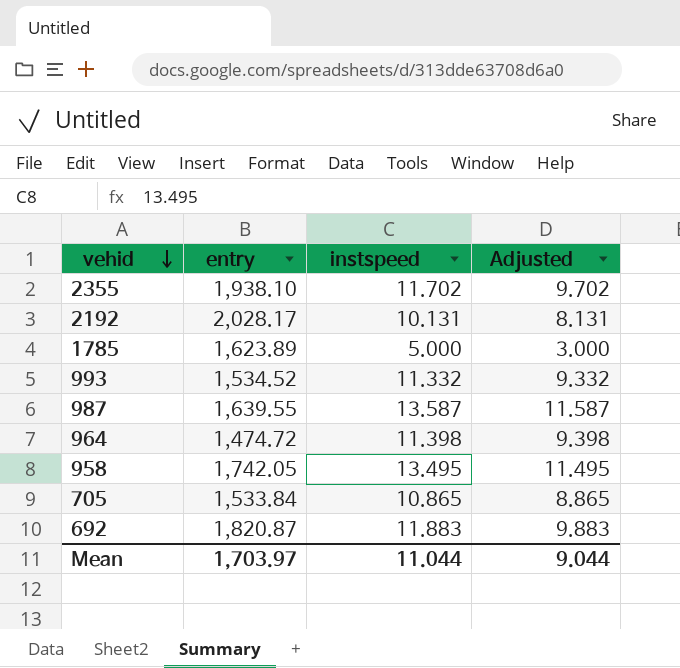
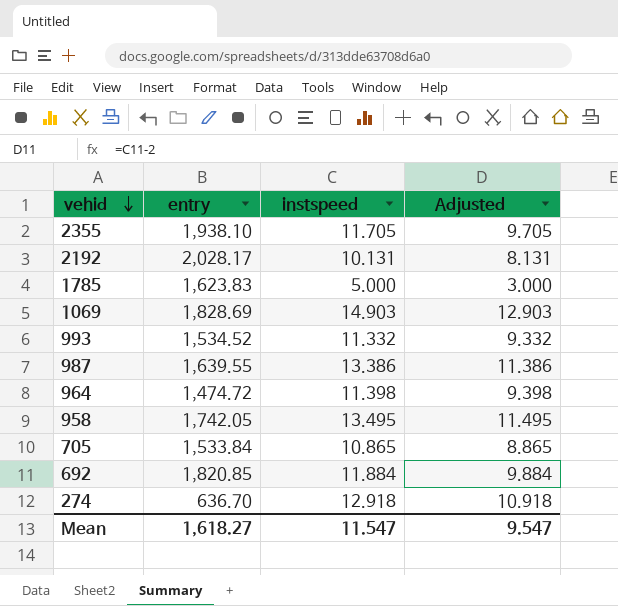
2355 | instspeed: 11.702 -> 11.705
2355 | Adjusted: 9.702 -> 9.705
1785 | entry: 1,623.89 -> 1,623.83
row 1069: none -> 1,828.69 | 14.903 | 12.903
987 | instspeed: 13.587 -> 13.386
987 | Adjusted: 11.587 -> 11.386
692 | entry: 1,820.87 -> 1,820.85
692 | instspeed: 11.883 -> 11.884
692 | Adjusted: 9.883 -> 9.884
row 274: none -> 636.70 | 12.918 | 10.918
Mean | entry: 1,703.97 -> 1,618.27
Mean | instspeed: 11.044 -> 11.547
Mean | Adjusted: 9.044 -> 9.547

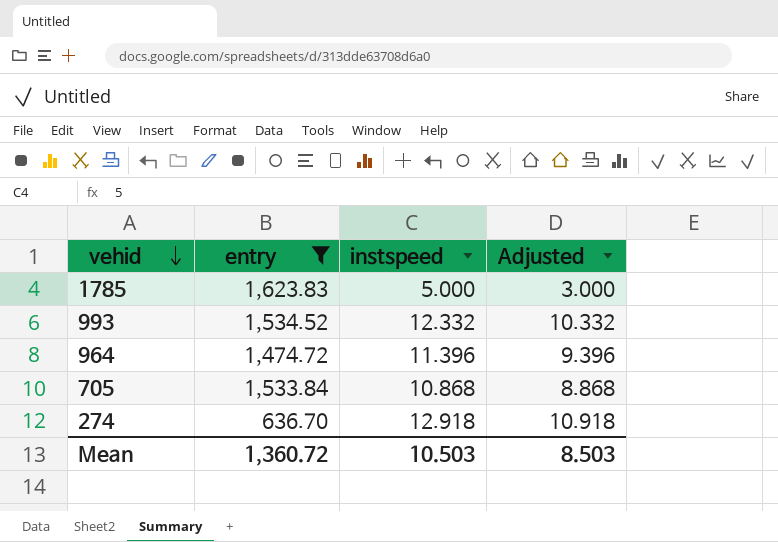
filter: none -> entry <= 1,623.83
993 | instspeed: 11.332 -> 12.332
993 | Adjusted: 9.332 -> 10.332
964 | instspeed: 11.398 -> 11.396
964 | Adjusted: 9.398 -> 9.396
705 | instspeed: 10.865 -> 10.868
705 | Adjusted: 8.865 -> 8.868
Mean | entry: 1,618.27 -> 1,360.72
Mean | instspeed: 11.547 -> 10.503
Mean | Adjusted: 9.547 -> 8.503

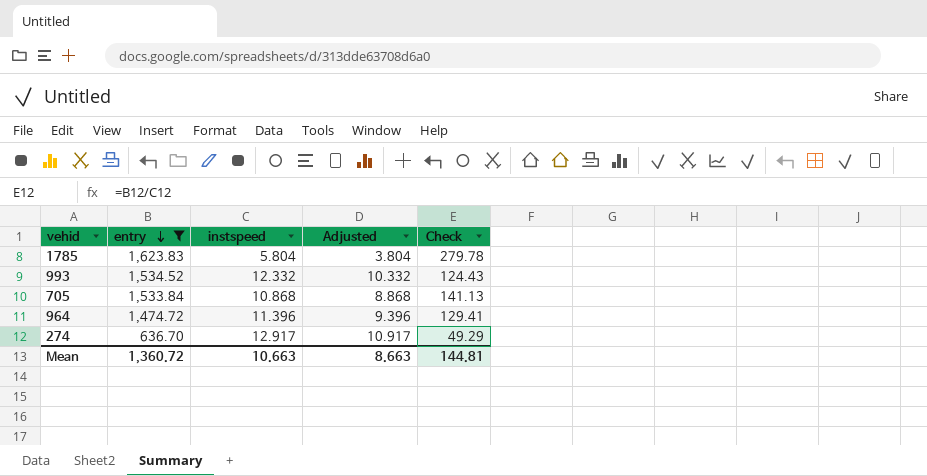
row order: vehid descending -> entry descending
column Check | formula: none -> [entry] / [instspeed]
1785 | instspeed: 5.000 -> 5.804
1785 | Adjusted: 3.000 -> 3.804
274 | instspeed: 12.918 -> 12.917
274 | Adjusted: 10.918 -> 10.917
Mean | instspeed: 10.503 -> 10.663
Mean | Adjusted: 8.503 -> 8.663

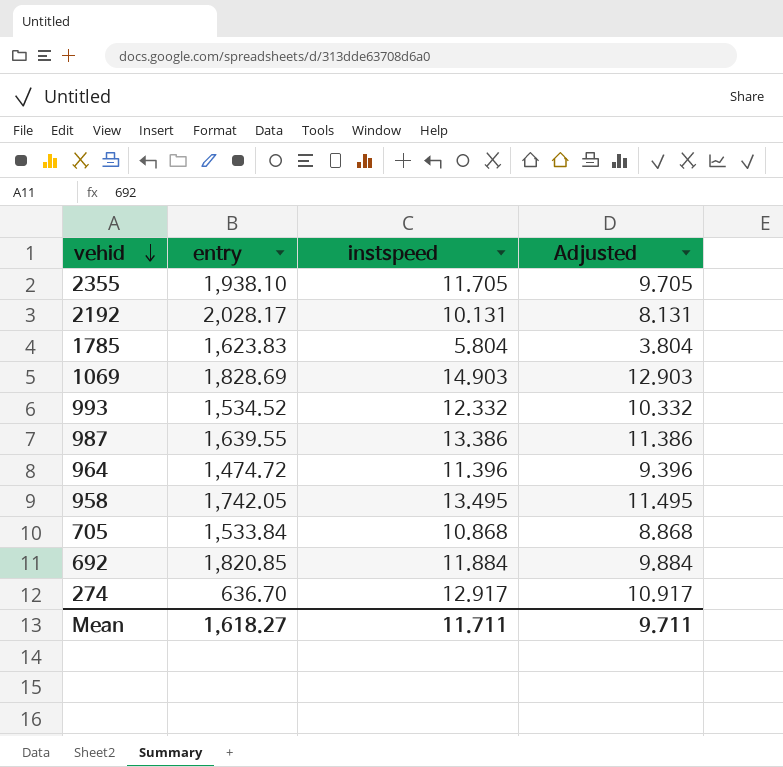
filter: entry <= 1,623.83 -> none
row order: entry descending -> vehid descending
column Check | formula: [entry] / [instspeed] -> none
Mean | entry: 1,360.72 -> 1,618.27
Mean | instspeed: 10.663 -> 11.711
Mean | Adjusted: 8.663 -> 9.711

